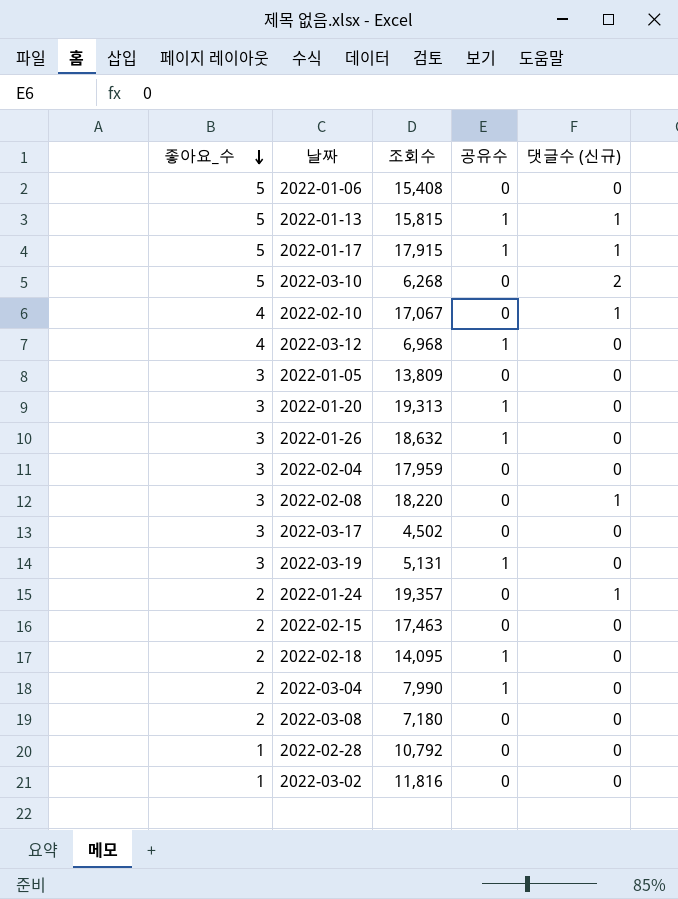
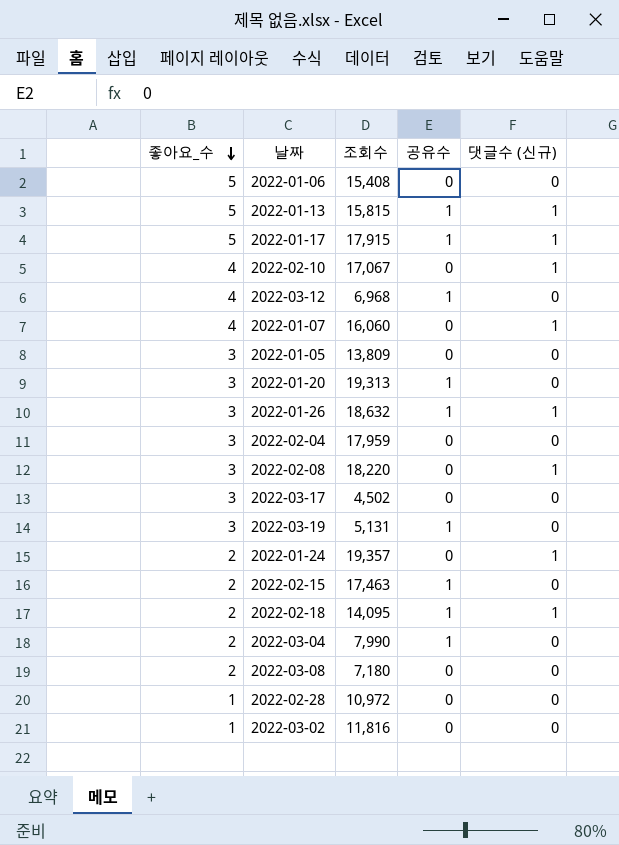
row 2022-03-10: 5 | 6,268 | 0 | 2 -> none
row 2022-01-07: none -> 4 | 16,060 | 0 | 1
2022-01-26 | 댓글수 (신규): 0 -> 1
2022-02-15 | 공유수: 0 -> 1
2022-02-18 | 댓글수 (신규): 0 -> 1
2022-02-28 | 조회수: 10,792 -> 10,972

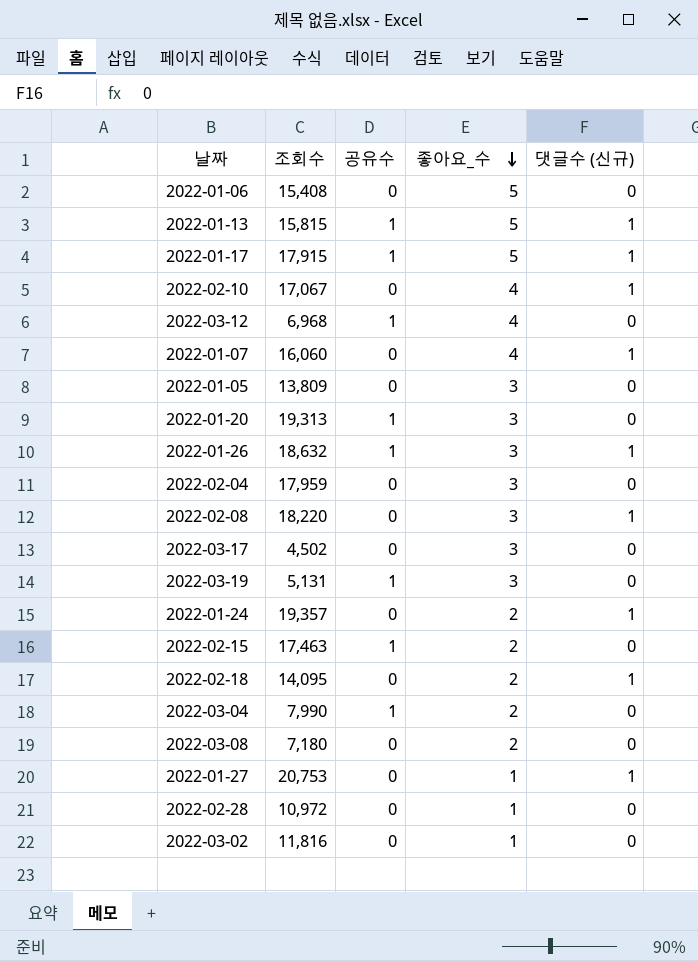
column 좋아요_수 | position: 1 -> 4
2022-02-18 | 공유수: 1 -> 0
row 2022-01-27: none -> 20,753 | 0 | 1 | 1

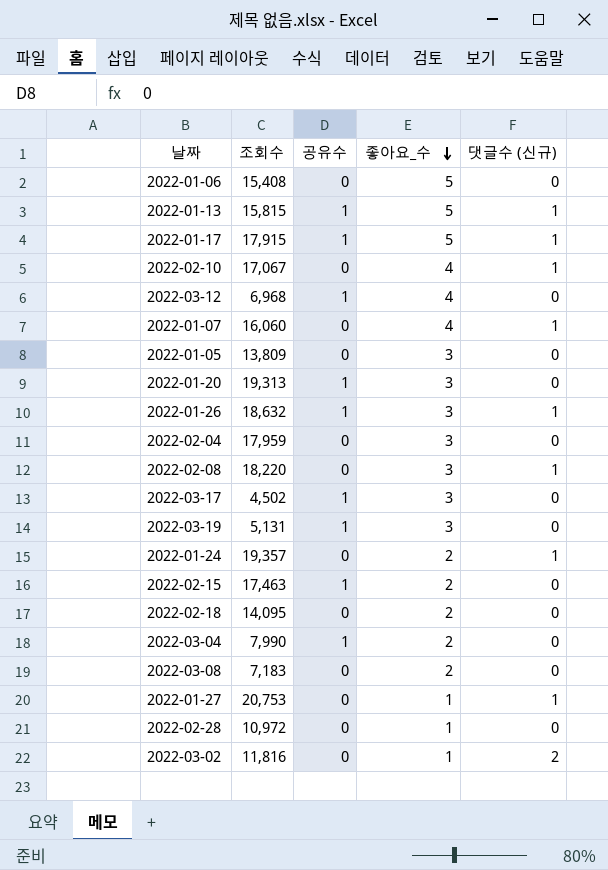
2022-03-17 | 공유수: 0 -> 1
2022-02-18 | 댓글수 (신규): 1 -> 0
2022-03-08 | 조회수: 7,180 -> 7,183
2022-03-02 | 댓글수 (신규): 0 -> 2

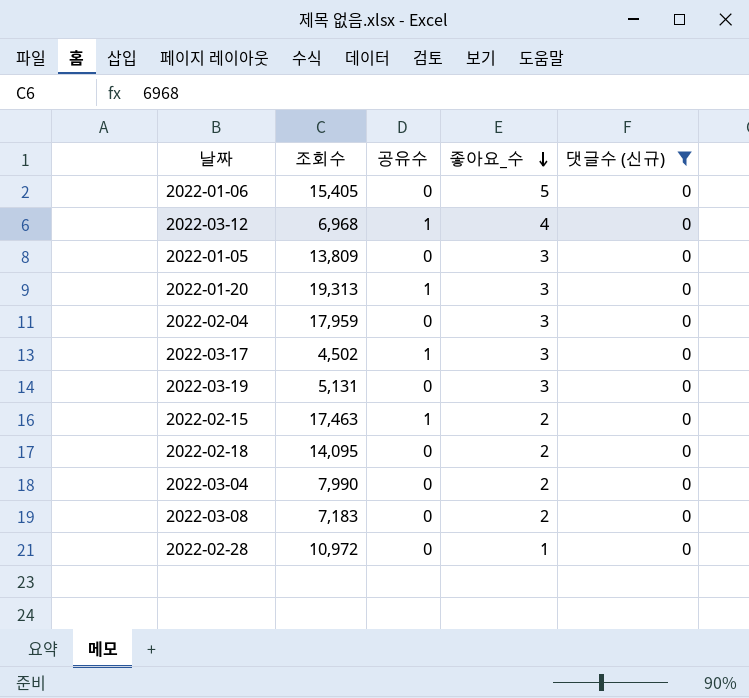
filter: none -> 댓글수 (신규) = 0
2022-01-06 | 조회수: 15,408 -> 15,405
2022-03-19 | 공유수: 1 -> 0
2022-03-04 | 공유수: 1 -> 0

